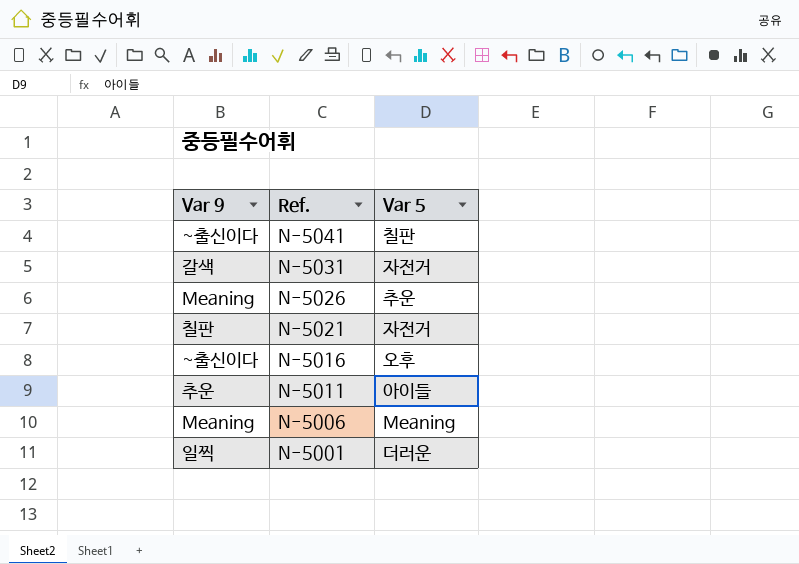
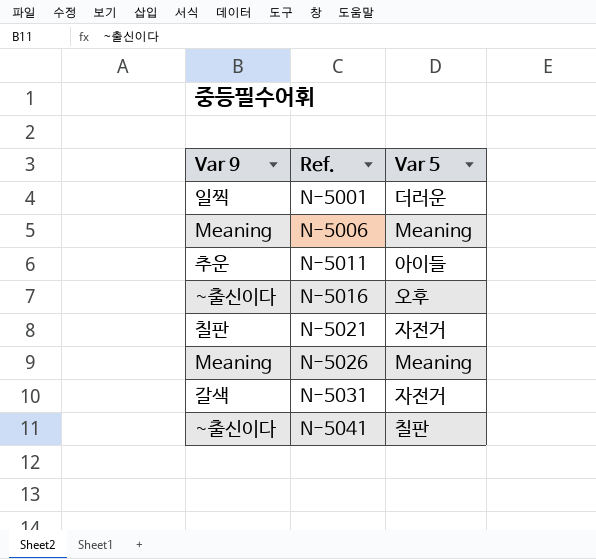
row order: Ref. descending -> Ref. ascending
N-5026 | Var 5: 추운 -> Meaning

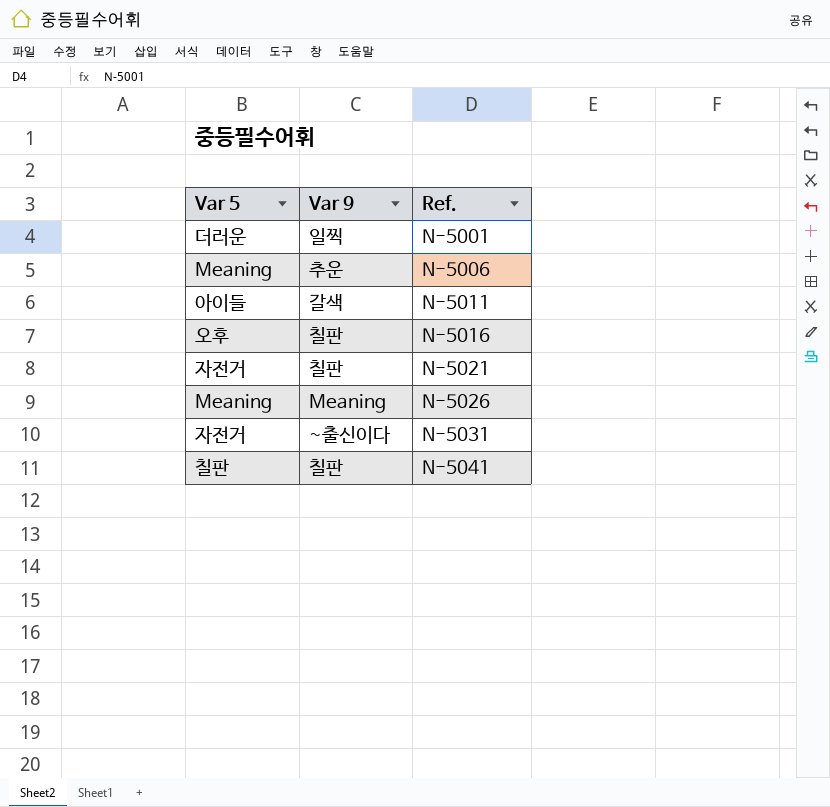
column Var 5 | position: 3 -> 1
N-5006 | Var 9: Meaning -> 추운
N-5011 | Var 9: 추운 -> 갈색
N-5016 | Var 9: ~출신이다 -> 칠판
N-5031 | Var 9: 갈색 -> ~출신이다
N-5041 | Var 9: ~출신이다 -> 칠판

